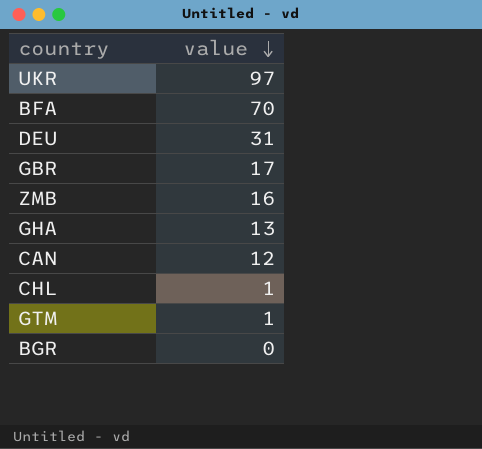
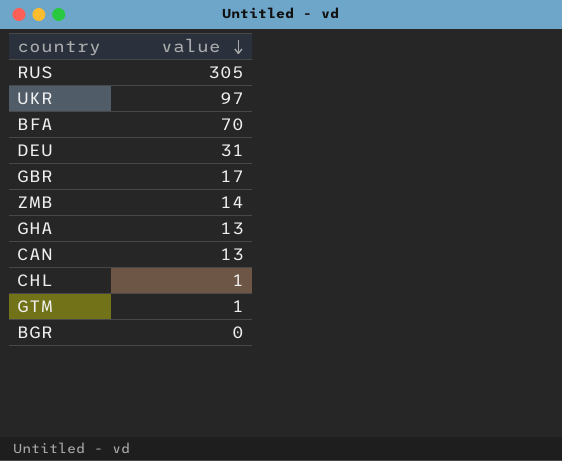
row RUS: none -> 305
ZMB | value: 16 -> 14
CAN | value: 12 -> 13

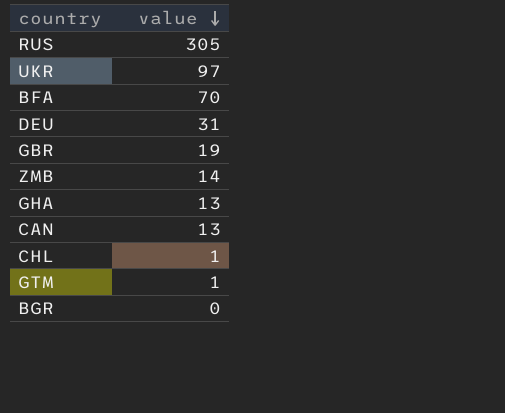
GBR | value: 17 -> 19

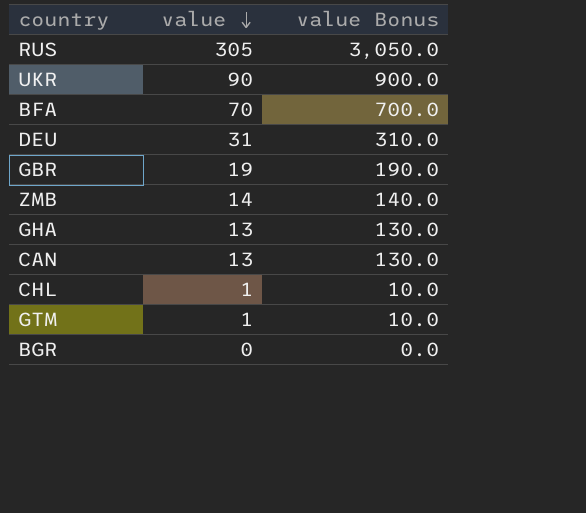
column value Bonus | formula: none -> [value] * 10
UKR | value: 97 -> 90

